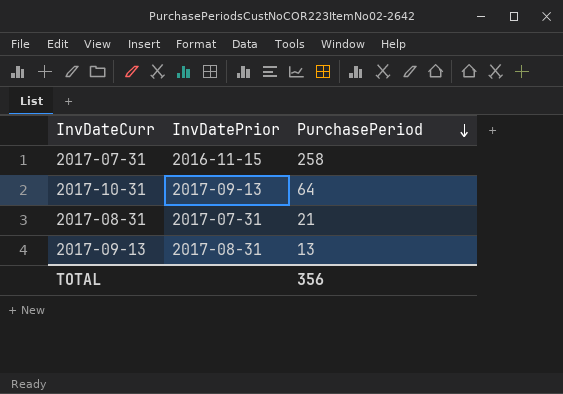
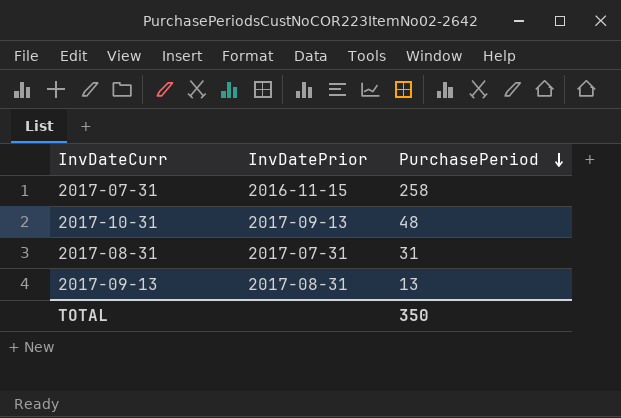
2017-10-31 | PurchasePeriod: 64 -> 48
2017-08-31 | PurchasePeriod: 21 -> 31
TOTAL | PurchasePeriod: 356 -> 350

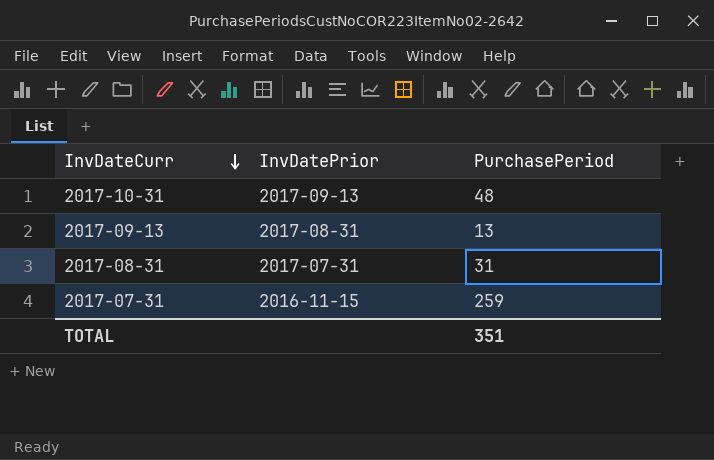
row order: PurchasePeriod descending -> InvDateCurr descending
2017-07-31 | PurchasePeriod: 258 -> 259
TOTAL | PurchasePeriod: 350 -> 351

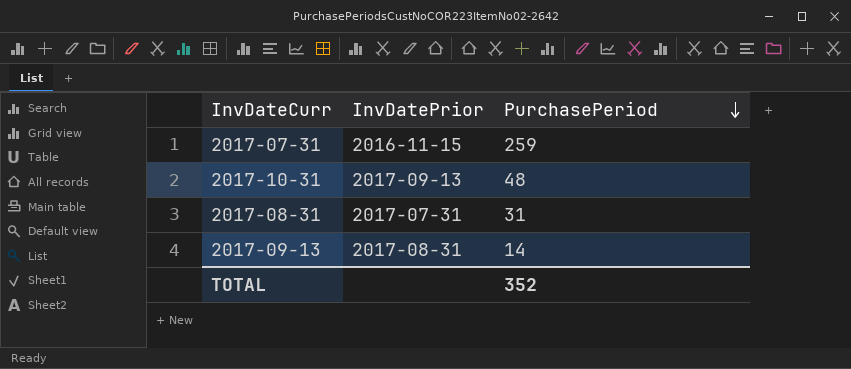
row order: InvDateCurr descending -> PurchasePeriod descending
2017-09-13 | PurchasePeriod: 13 -> 14
TOTAL | PurchasePeriod: 351 -> 352

